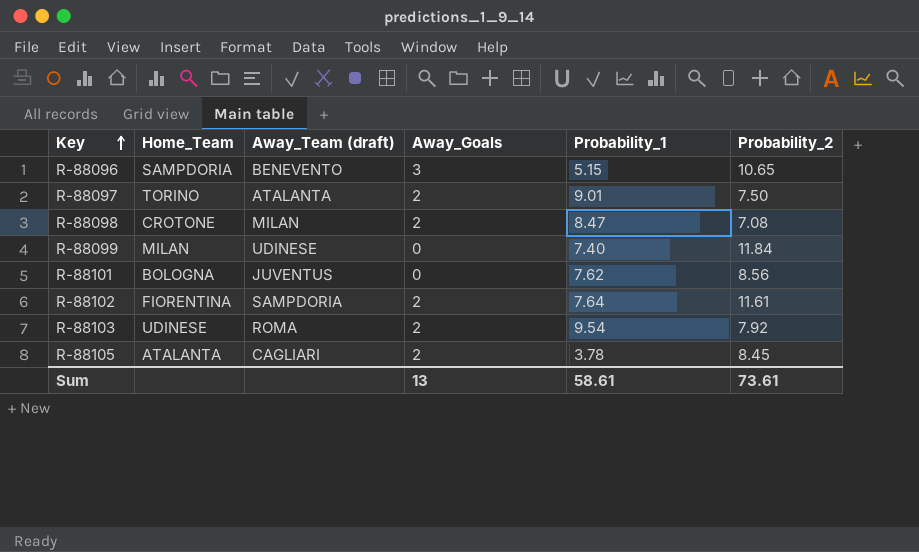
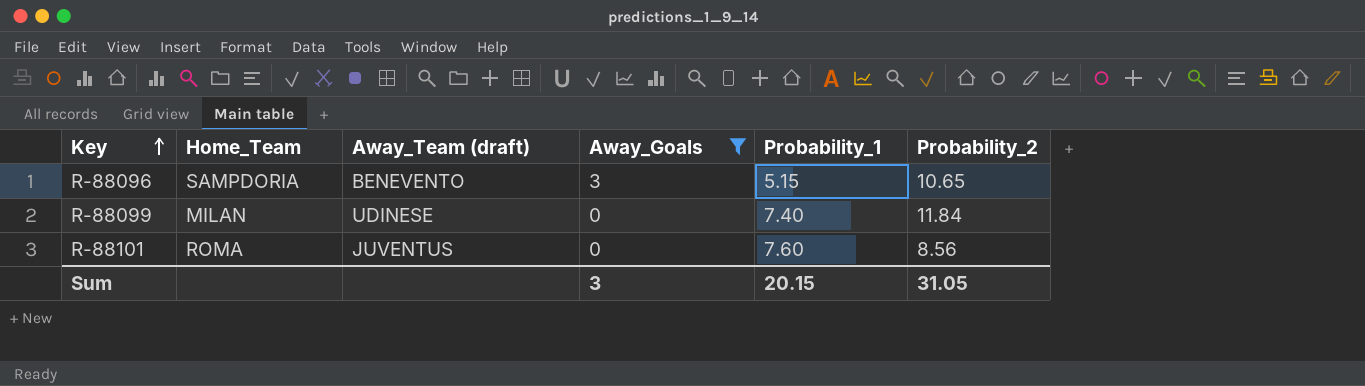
filter: none -> Away_Goals != 2
R-88101 | Home_Team: BOLOGNA -> ROMA
R-88101 | Probability_1: 7.62 -> 7.60
Sum | Away_Goals: 13 -> 3
Sum | Probability_1: 58.61 -> 20.15
Sum | Probability_2: 73.61 -> 31.05

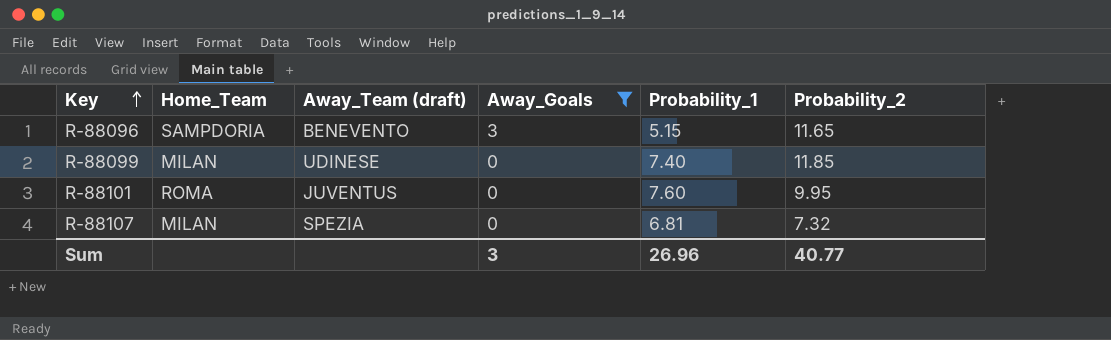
R-88096 | Probability_2: 10.65 -> 11.65
R-88099 | Probability_2: 11.84 -> 11.85
R-88101 | Probability_2: 8.56 -> 9.95
row R-88107: none -> MILAN | SPEZIA | 0 | 6.81 | 7.32
Sum | Probability_1: 20.15 -> 26.96
Sum | Probability_2: 31.05 -> 40.77

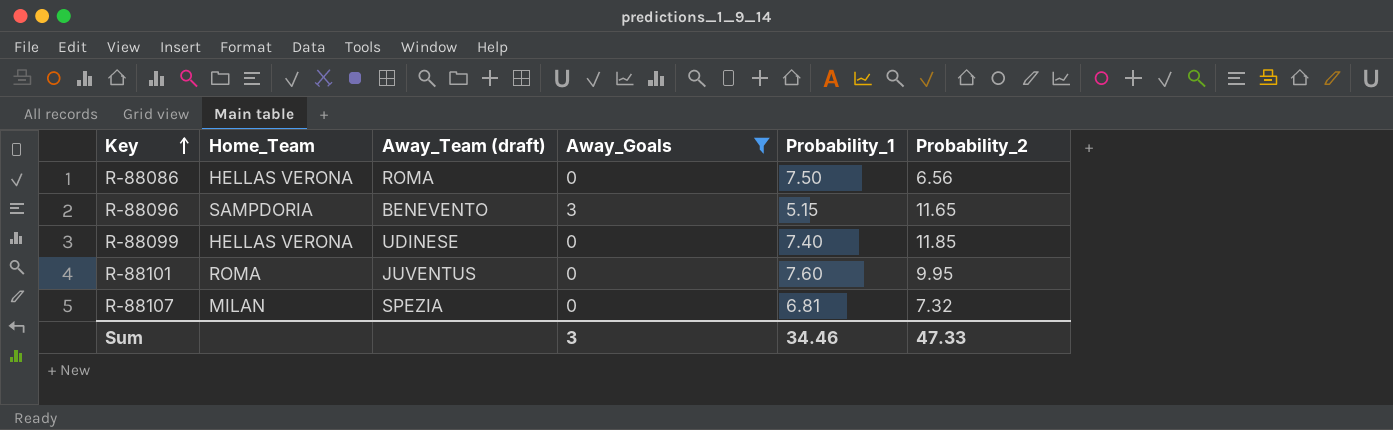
row R-88086: none -> HELLAS VERONA | ROMA | 0 | 7.50 | 6.56
R-88099 | Home_Team: MILAN -> HELLAS VERONA
Sum | Probability_1: 26.96 -> 34.46
Sum | Probability_2: 40.77 -> 47.33

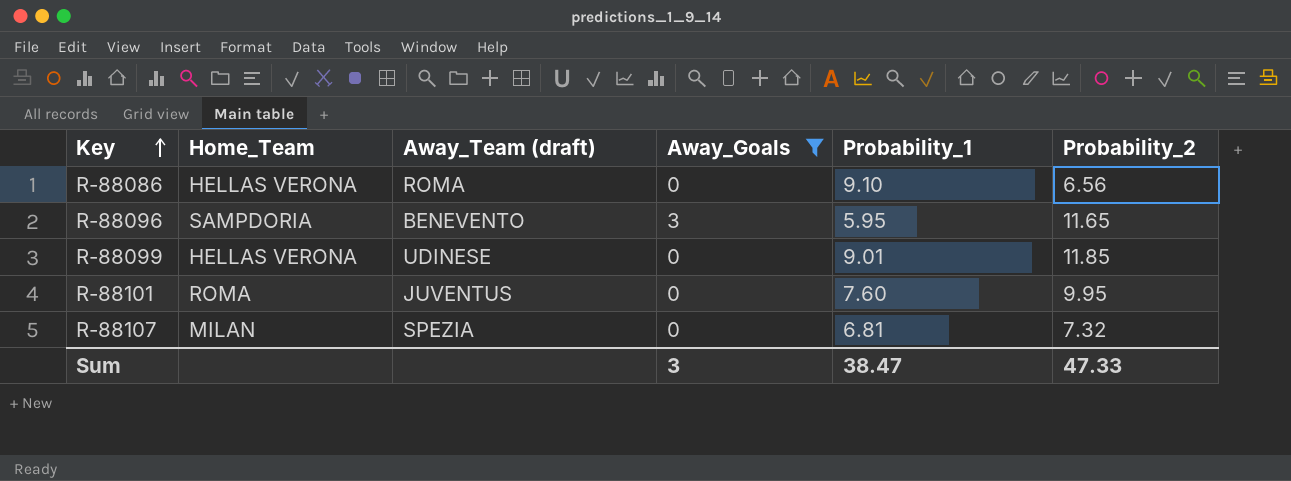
R-88086 | Probability_1: 7.50 -> 9.10
R-88096 | Probability_1: 5.15 -> 5.95
R-88099 | Probability_1: 7.40 -> 9.01
Sum | Probability_1: 34.46 -> 38.47

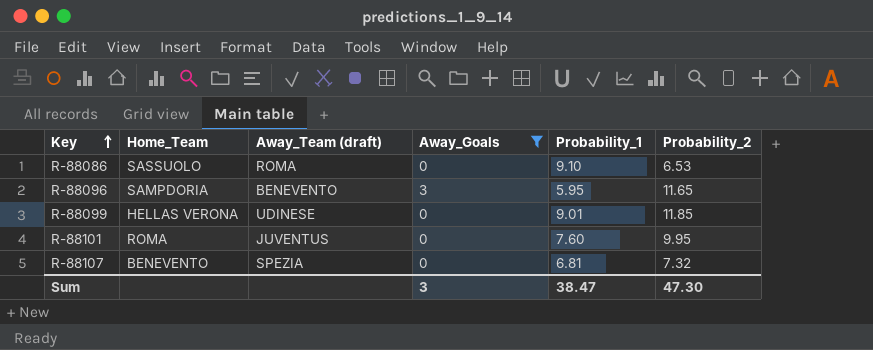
R-88086 | Home_Team: HELLAS VERONA -> SASSUOLO
R-88086 | Probability_2: 6.56 -> 6.53
R-88107 | Home_Team: MILAN -> BENEVENTO
Sum | Probability_2: 47.33 -> 47.30

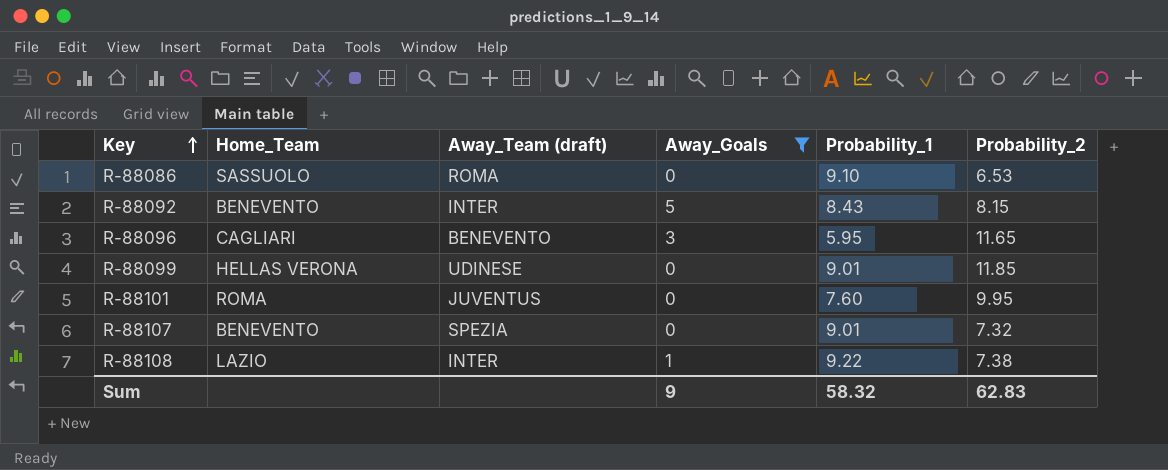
row R-88092: none -> BENEVENTO | INTER | 5 | 8.43 | 8.15
R-88096 | Home_Team: SAMPDORIA -> CAGLIARI
R-88107 | Probability_1: 6.81 -> 9.01
row R-88108: none -> LAZIO | INTER | 1 | 9.22 | 7.38
Sum | Away_Goals: 3 -> 9
Sum | Probability_1: 38.47 -> 58.32
Sum | Probability_2: 47.30 -> 62.83

